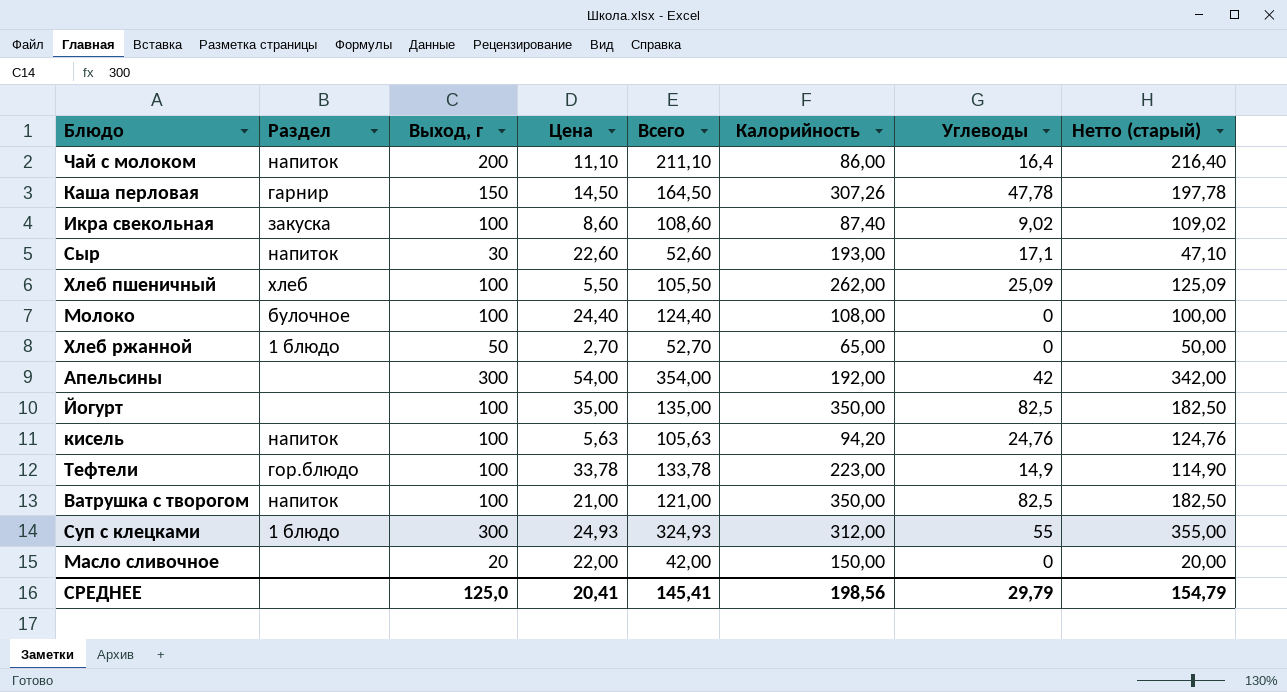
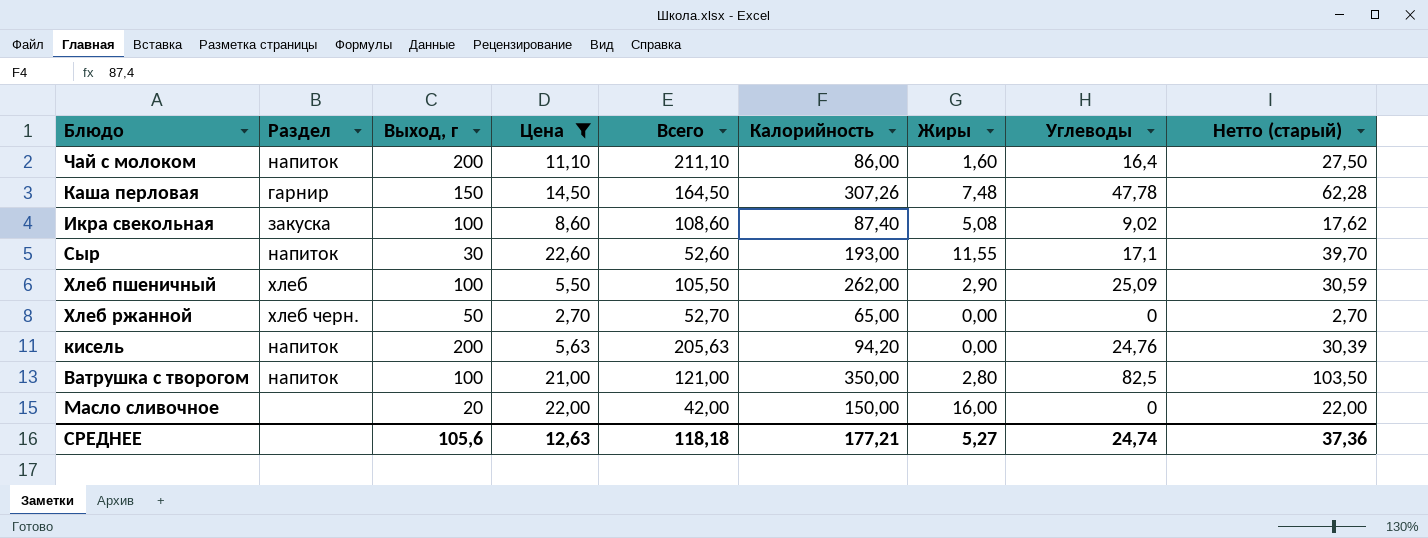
filter: none -> Цена <= 22,60
column Жиры | position: none -> 7
column Нетто (старый) | formula: [Выход, г] + [Углеводы] -> [Цена] + [Углеводы]
Хлеб ржанной | Раздел: 1 блюдо -> хлеб черн.
кисель | Выход, г: 100 -> 200
кисель | Всего: 105,63 -> 205,63
СРЕДНЕЕ | Выход, г: 125,0 -> 105,6
СРЕДНЕЕ | Цена: 20,41 -> 12,63
СРЕДНЕЕ | Всего: 145,41 -> 118,18
СРЕДНЕЕ | Калорийность: 198,56 -> 177,21
СРЕДНЕЕ | Углеводы: 29,79 -> 24,74
СРЕДНЕЕ | Нетто (старый): 154,79 -> 37,36

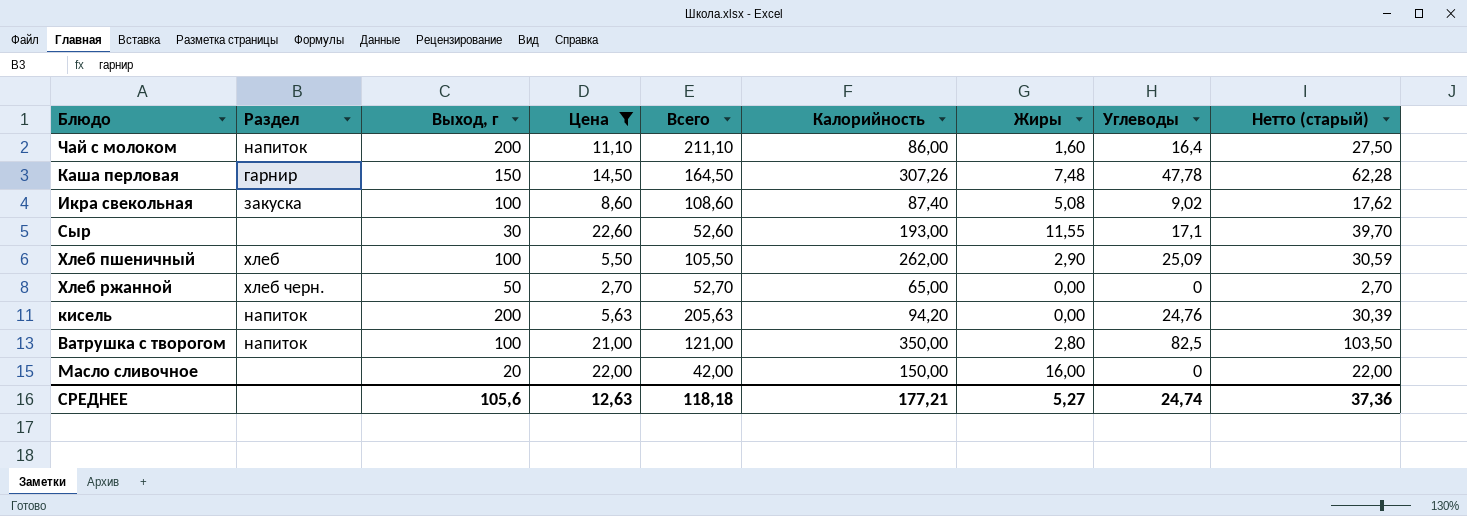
Сыр | Раздел: напиток -> none

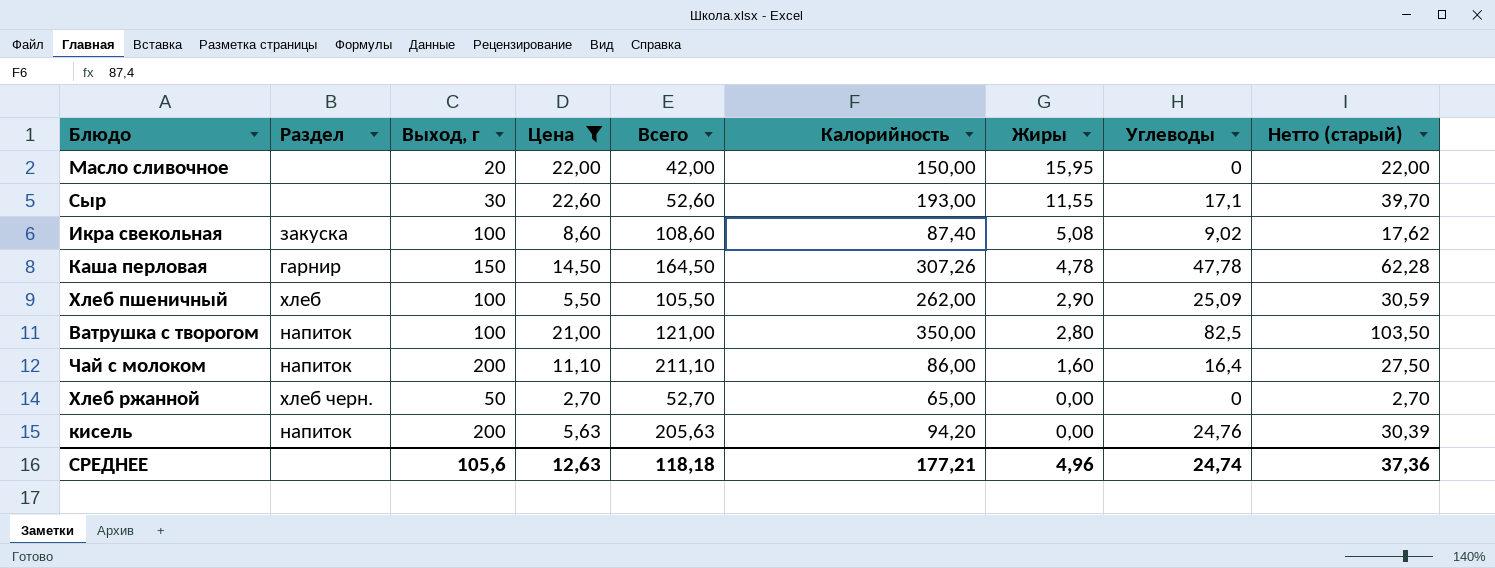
row order: none -> Жиры descending
Масло сливочное | Жиры: 16,00 -> 15,95
Каша перловая | Жиры: 7,48 -> 4,78
СРЕДНЕЕ | Жиры: 5,27 -> 4,96

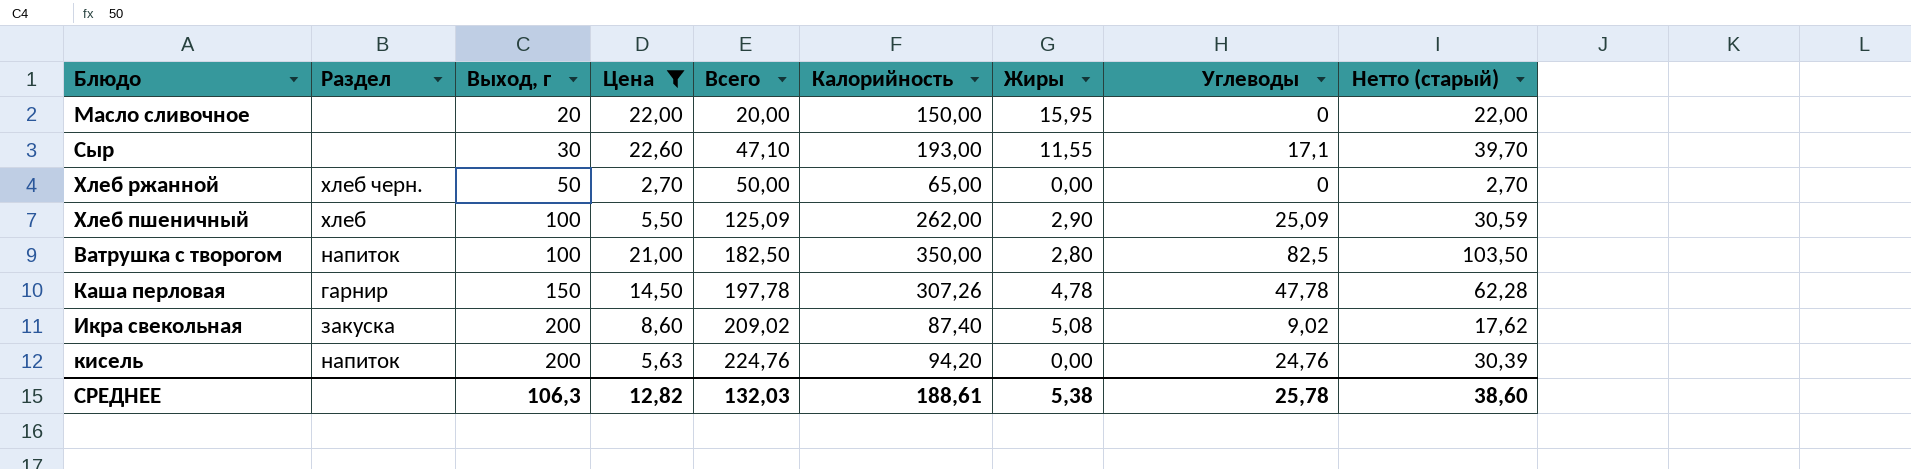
row order: Жиры descending -> Выход, г ascending
column Всего | formula: [Выход, г] + [Цена] -> [Выход, г] + [Углеводы]
row Чай с молоком: напиток | 200 | 11,10 | 211,10 | 86,00 | 1,60 | 16,4 | 27,50 -> none
Икра свекольная | Выход, г: 100 -> 200
СРЕДНЕЕ | Выход, г: 105,6 -> 106,3
СРЕДНЕЕ | Цена: 12,63 -> 12,82
СРЕДНЕЕ | Всего: 118,18 -> 132,03
СРЕДНЕЕ | Калорийность: 177,21 -> 188,61
СРЕДНЕЕ | Жиры: 4,96 -> 5,38
СРЕДНЕЕ | Углеводы: 24,74 -> 25,78
СРЕДНЕЕ | Нетто (старый): 37,36 -> 38,60

